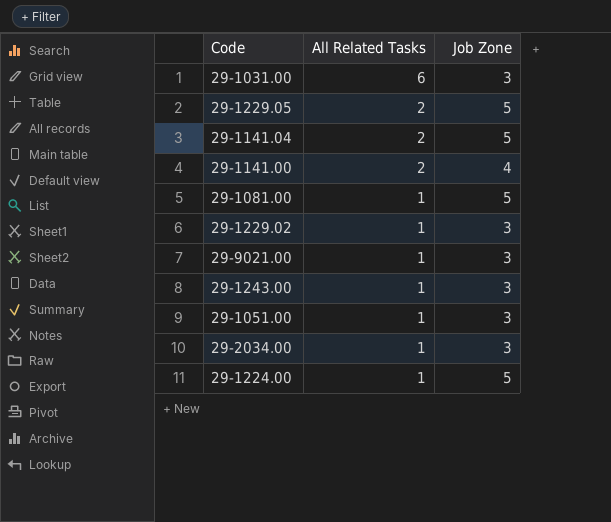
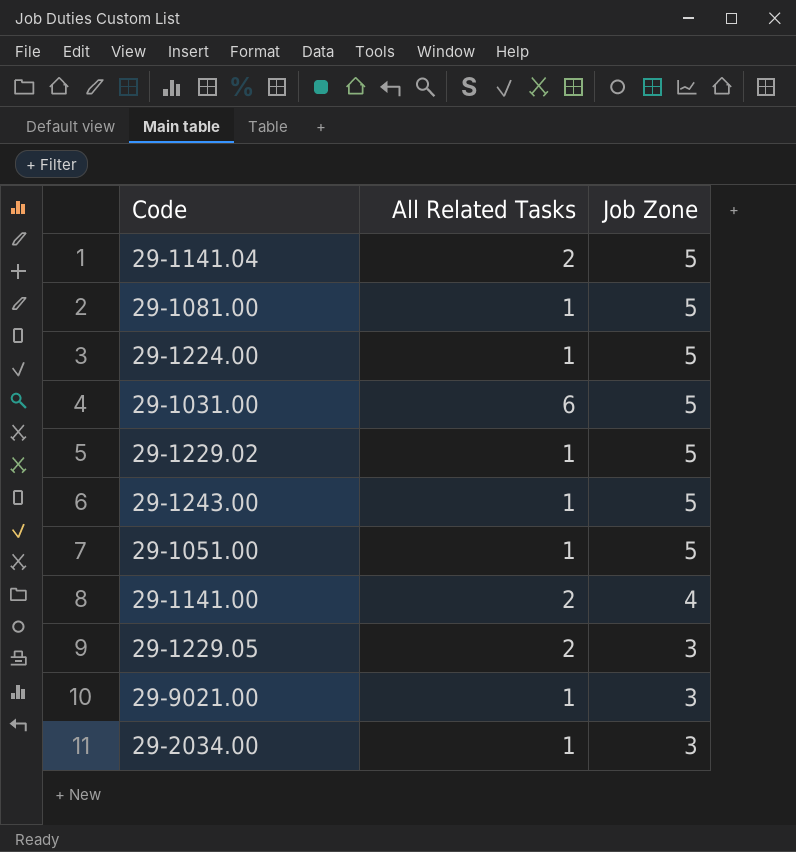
row order: All Related Tasks descending -> Job Zone descending
29-1031.00 | Job Zone: 3 -> 5
29-1229.02 | Job Zone: 3 -> 5
29-1243.00 | Job Zone: 3 -> 5
29-1051.00 | Job Zone: 3 -> 5
29-1229.05 | Job Zone: 5 -> 3

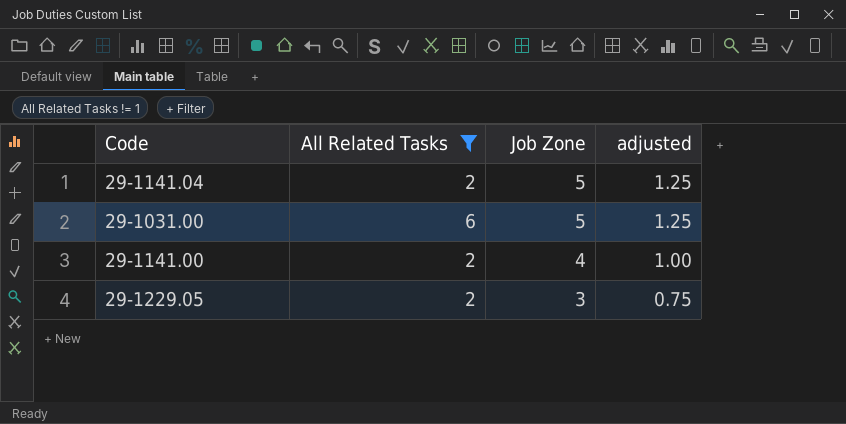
filter: none -> All Related Tasks != 1
column adjusted | formula: none -> [Job Zone] * 0.25

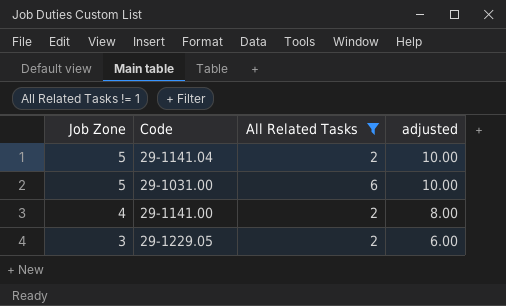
column Job Zone | position: 3 -> 1
column adjusted | formula: [Job Zone] * 0.25 -> [Job Zone] * 2

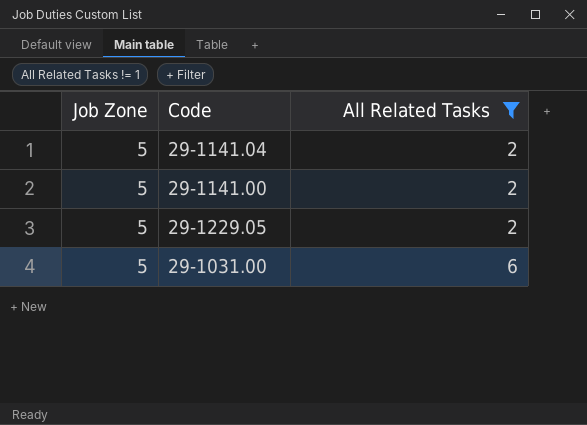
row order: Job Zone descending -> All Related Tasks ascending
column adjusted | formula: [Job Zone] * 2 -> none
29-1141.00 | Job Zone: 4 -> 5
29-1229.05 | Job Zone: 3 -> 5

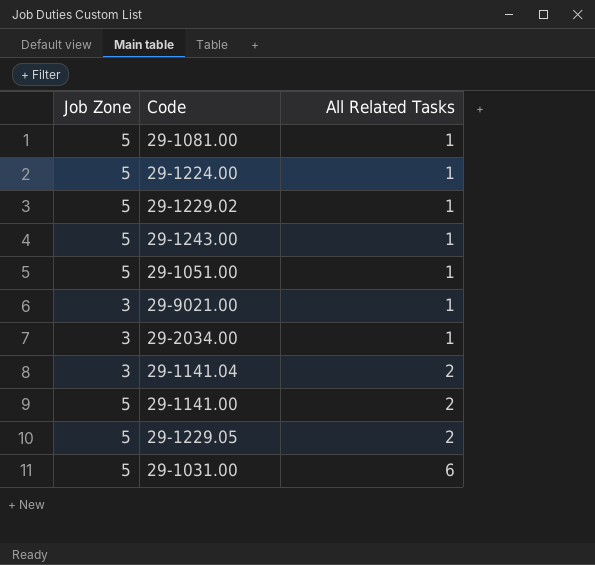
filter: All Related Tasks != 1 -> none
29-1141.04 | Job Zone: 5 -> 3

